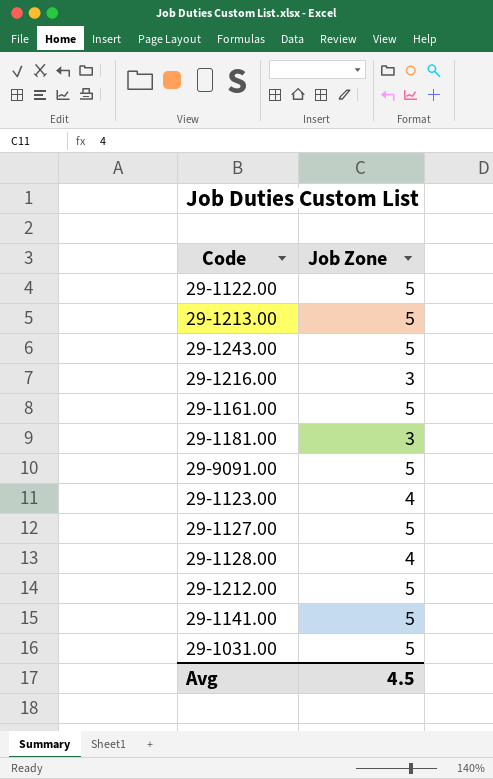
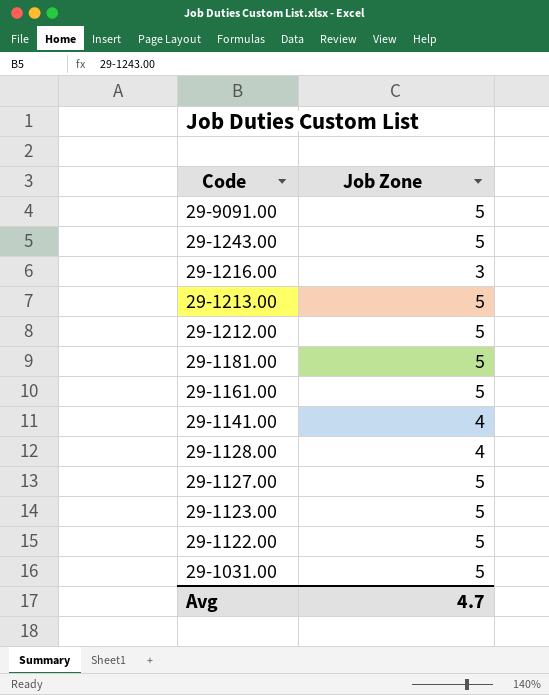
row order: none -> Code descending
29-1181.00 | Job Zone: 3 -> 5
29-1141.00 | Job Zone: 5 -> 4
29-1123.00 | Job Zone: 4 -> 5
Avg | Job Zone: 4.5 -> 4.7

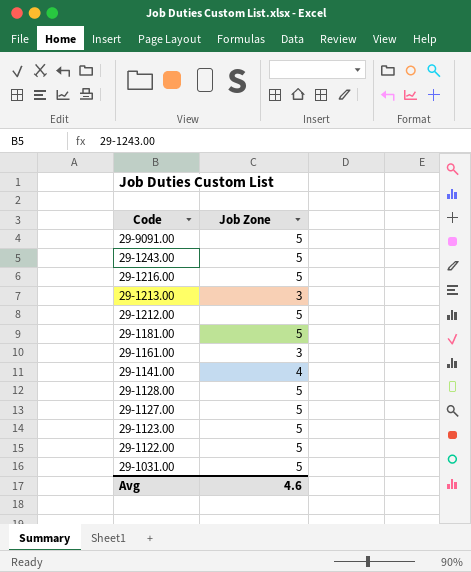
29-1216.00 | Job Zone: 3 -> 5
29-1213.00 | Job Zone: 5 -> 3
29-1161.00 | Job Zone: 5 -> 3
29-1128.00 | Job Zone: 4 -> 5
Avg | Job Zone: 4.7 -> 4.6

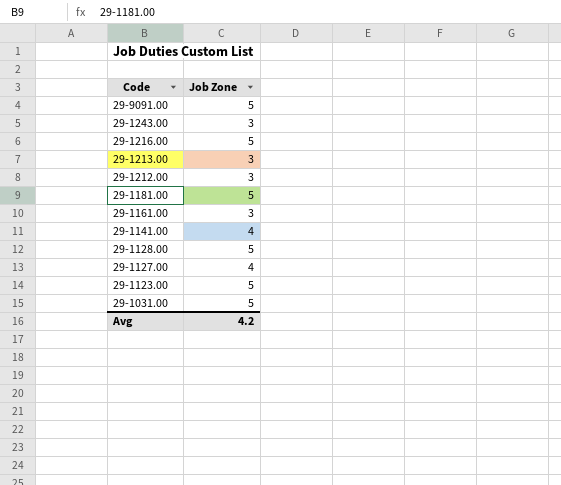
row 29-1122.00: 5 -> none
29-1243.00 | Job Zone: 5 -> 3
29-1212.00 | Job Zone: 5 -> 3
29-1127.00 | Job Zone: 5 -> 4
Avg | Job Zone: 4.6 -> 4.2

